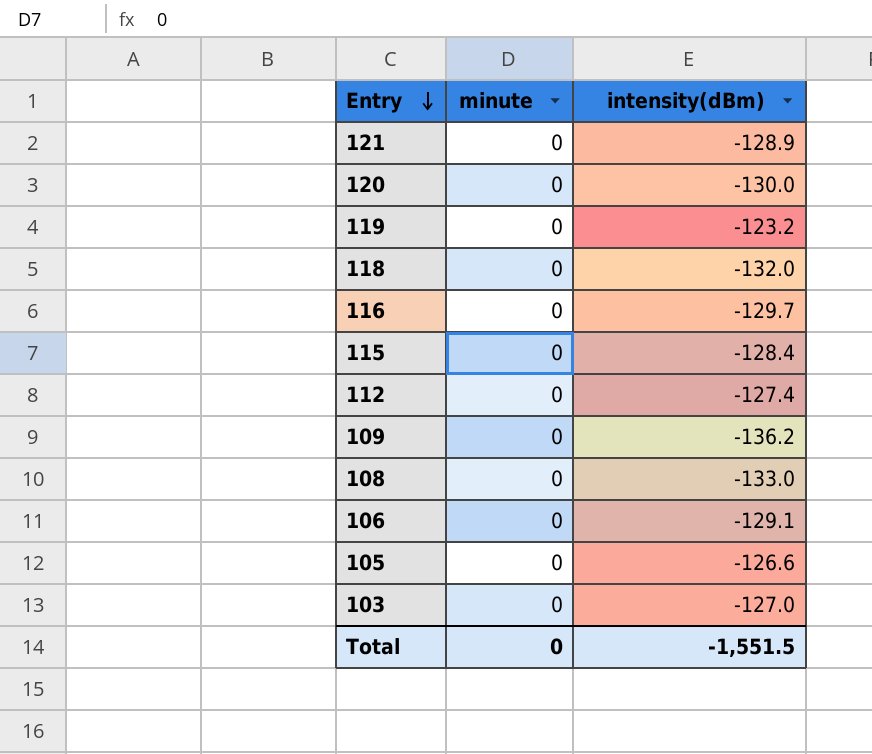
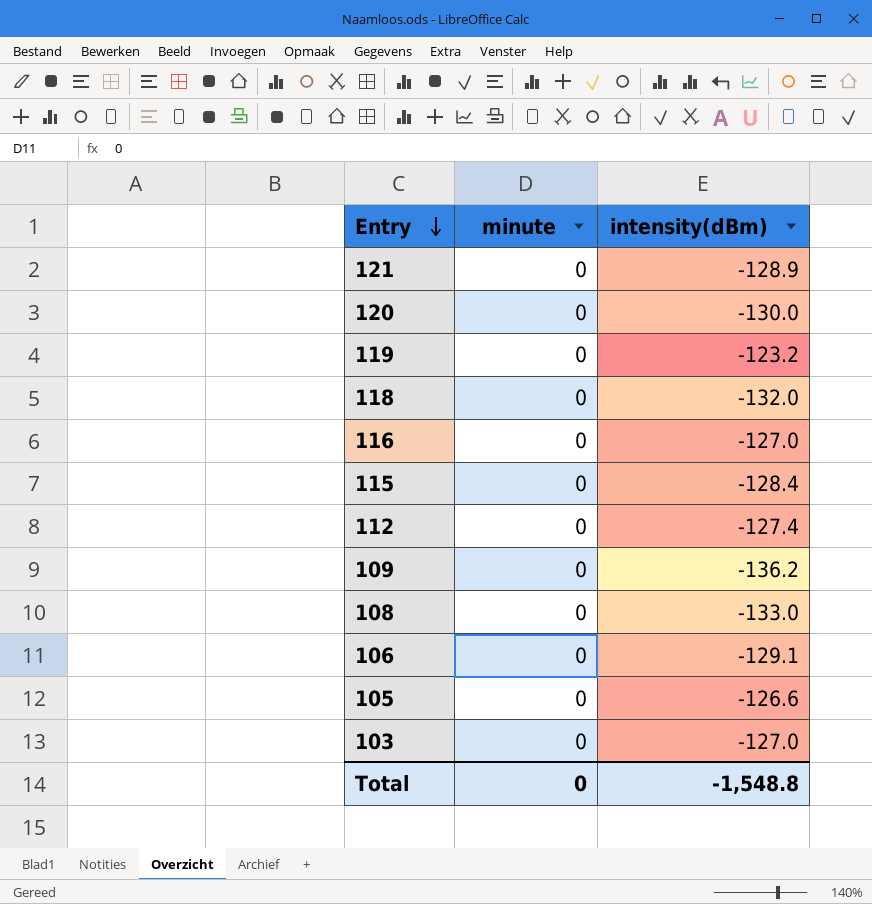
116 | intensity(dBm): -129.7 -> -127.0
Total | intensity(dBm): -1,551.5 -> -1,548.8

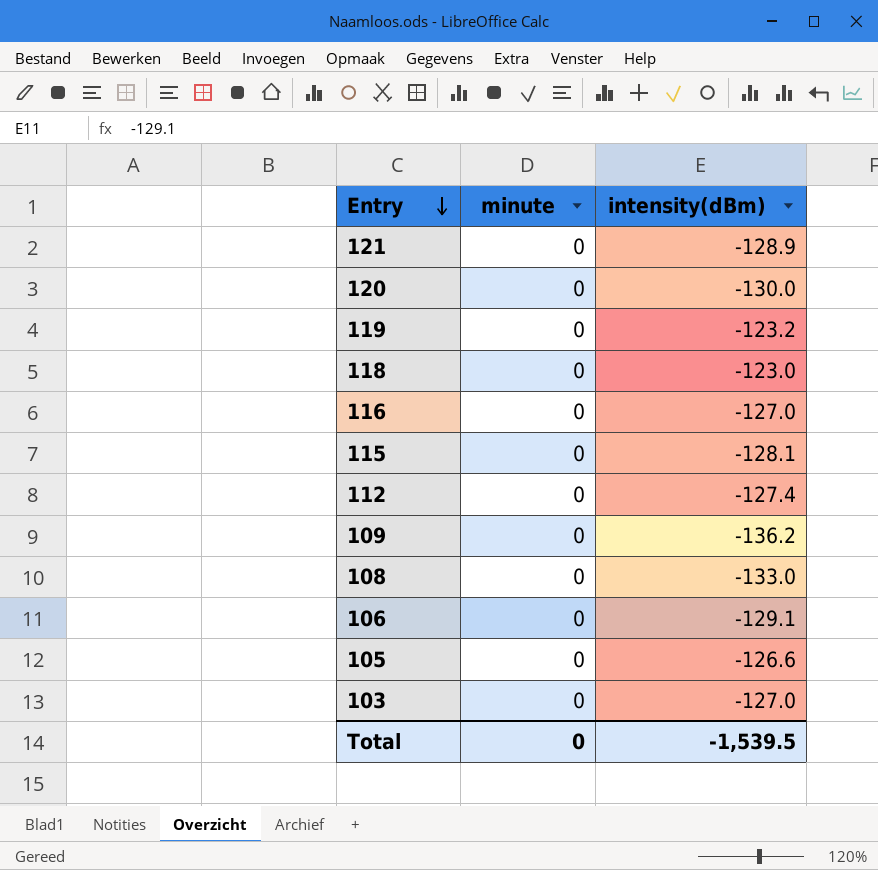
118 | intensity(dBm): -132.0 -> -123.0
115 | intensity(dBm): -128.4 -> -128.1
Total | intensity(dBm): -1,548.8 -> -1,539.5

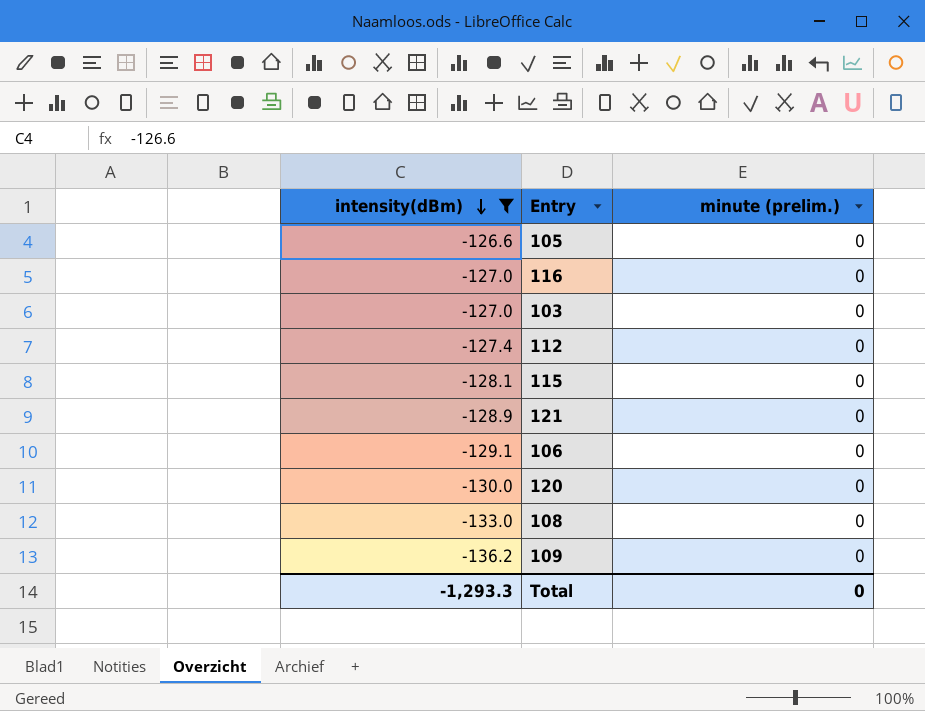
filter: none -> intensity(dBm) <= -126.6
row order: Entry descending -> intensity(dBm) descending
column intensity(dBm) | position: 3 -> 1
column name: minute -> minute (prelim.)
Total | intensity(dBm): -1,539.5 -> -1,293.3

